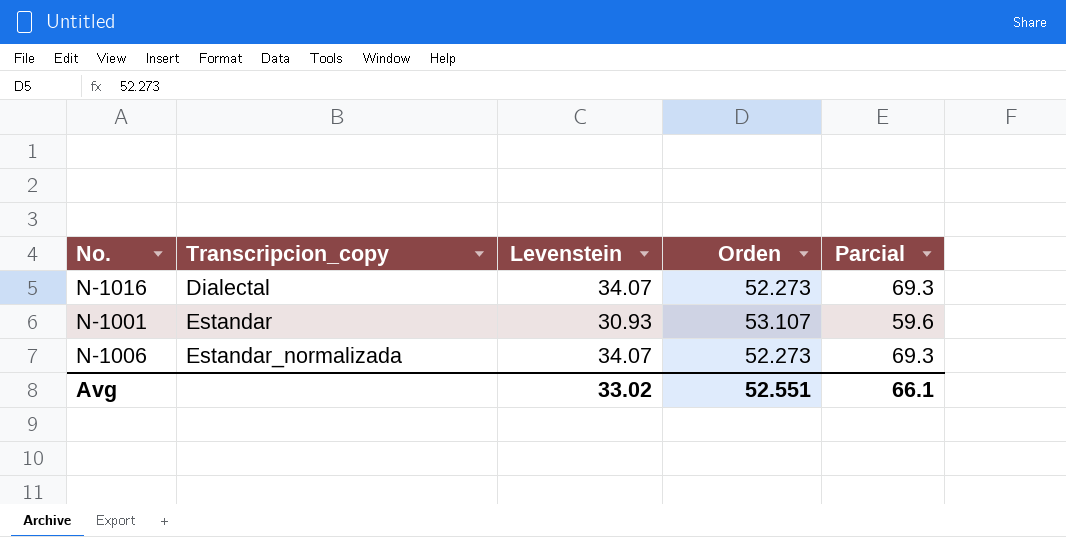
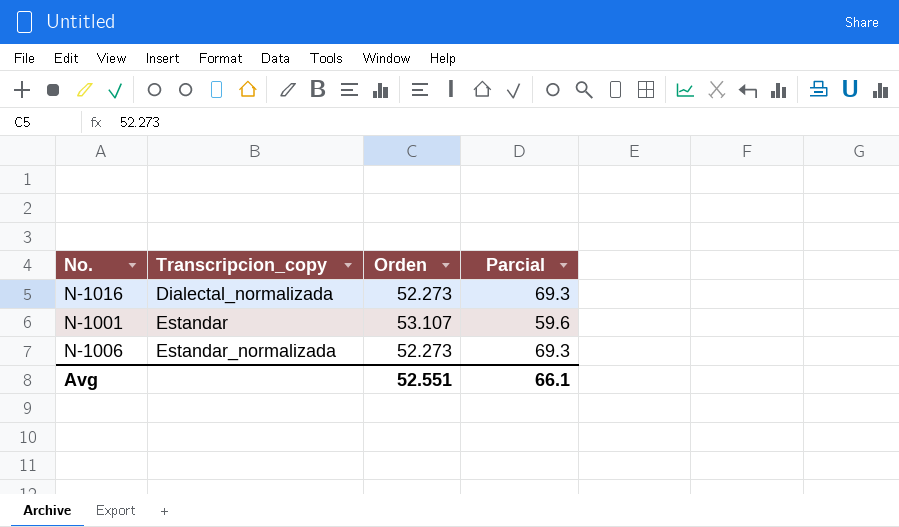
column Levenstein | position: 3 -> none
N-1016 | Transcripcion_copy: Dialectal -> Dialectal_normalizada

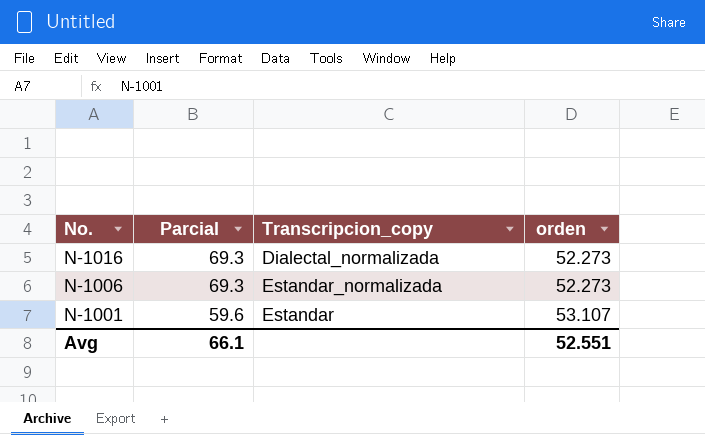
row order: Transcripcion_copy ascending -> No. descending
column Parcial | position: 4 -> 2
column name: Orden -> orden

